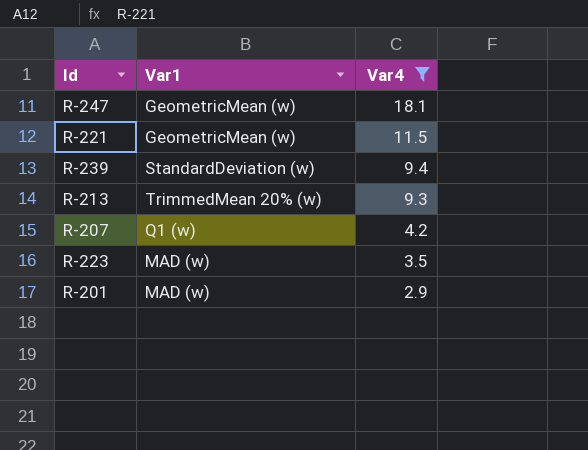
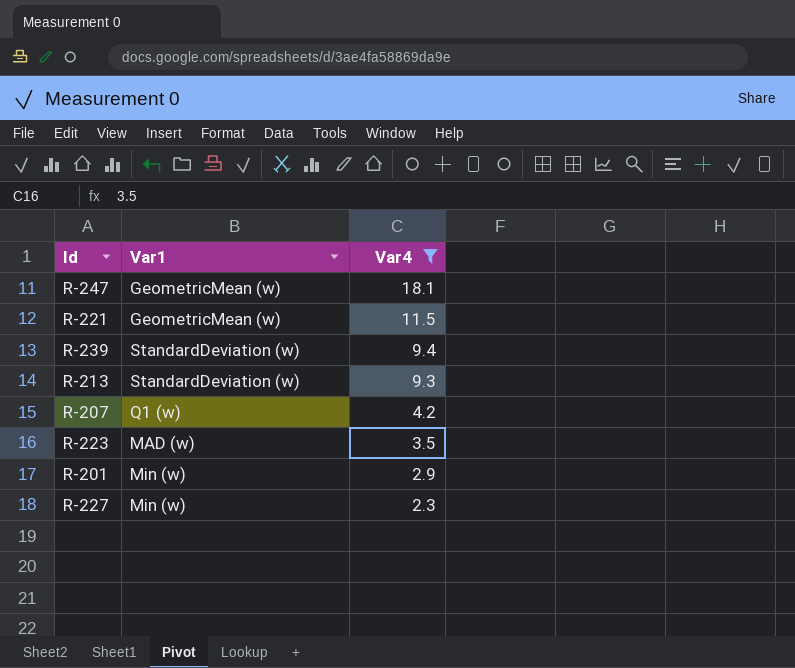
R-213 | Var1: TrimmedMean 20% (w) -> StandardDeviation (w)
R-201 | Var1: MAD (w) -> Min (w)
row R-227: none -> Min (w) | 2.3

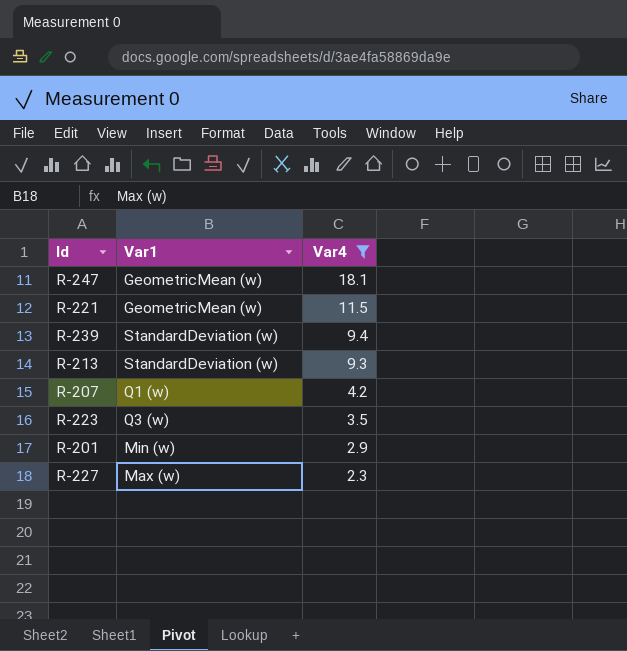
R-223 | Var1: MAD (w) -> Q3 (w)
R-227 | Var1: Min (w) -> Max (w)

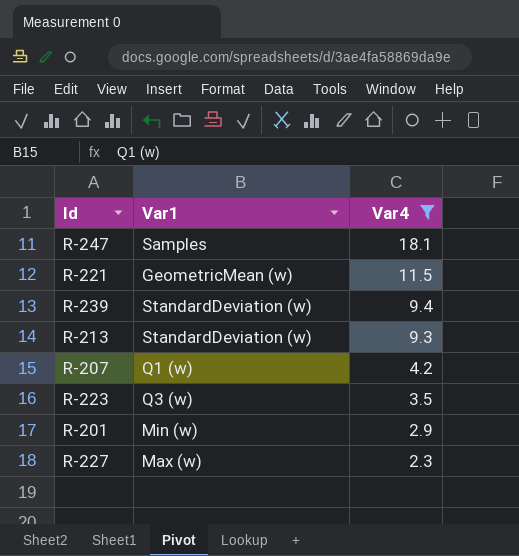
R-247 | Var1: GeometricMean (w) -> Samples

